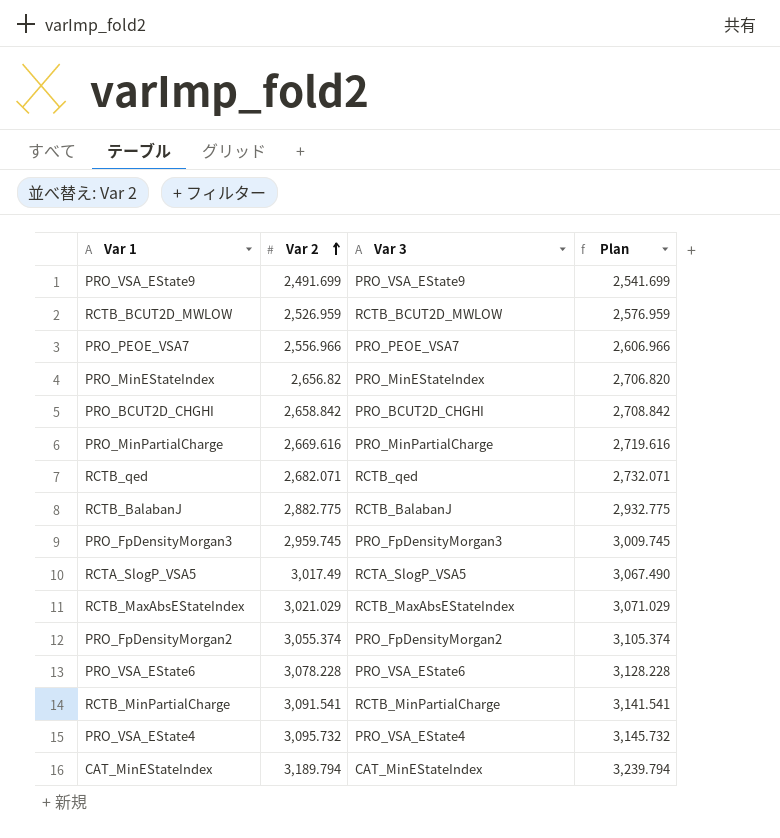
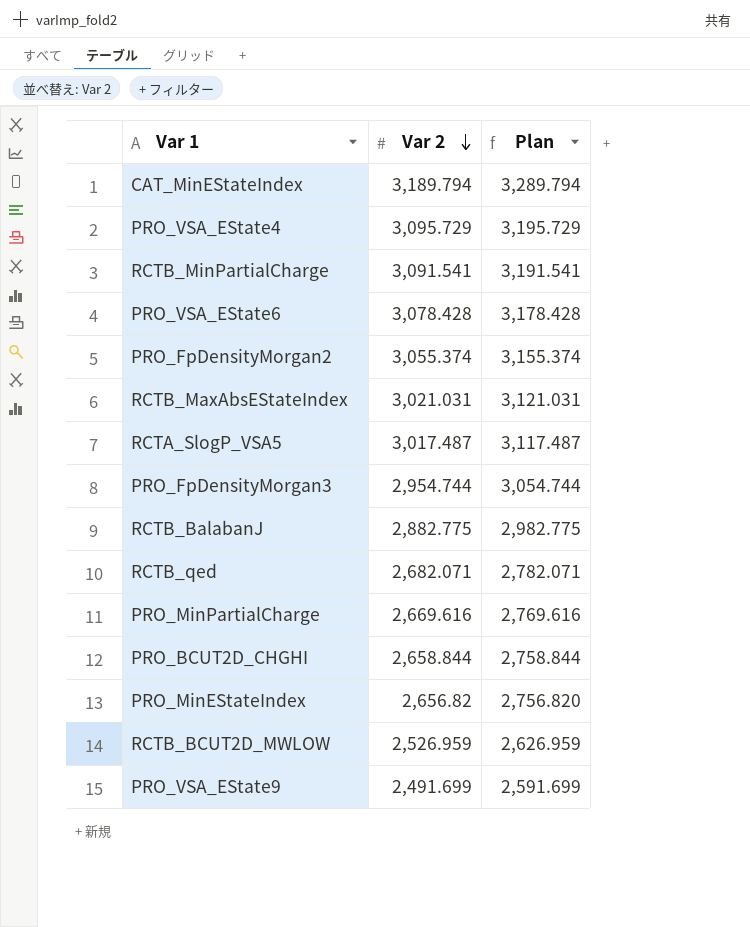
row order: Var 2 ascending -> Var 2 descending
column Var 3 | position: 3 -> none
column Plan | formula: [Var 2] + 50 -> [Var 2] + 100
row PRO_PEOE_VSA7: 2,556.966 | PRO_PEOE_VSA7 | 2,606.966 -> none
PRO_VSA_EState4 | Var 2: 3,095.732 -> 3,095.729
PRO_VSA_EState6 | Var 2: 3,078.228 -> 3,078.428
RCTB_MaxAbsEStateIndex | Var 2: 3,021.029 -> 3,021.031
RCTA_SlogP_VSA5 | Var 2: 3,017.49 -> 3,017.487
PRO_FpDensityMorgan3 | Var 2: 2,959.745 -> 2,954.744
PRO_BCUT2D_CHGHI | Var 2: 2,658.842 -> 2,658.844

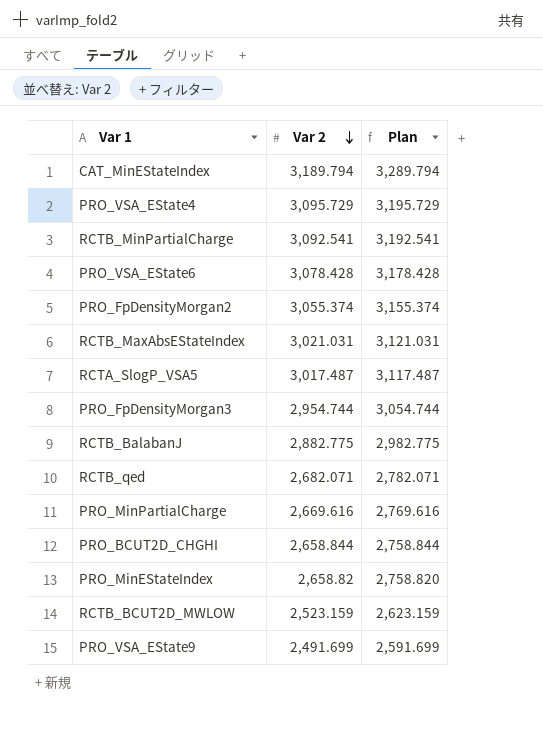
RCTB_MinPartialCharge | Var 2: 3,091.541 -> 3,092.541
RCTB_MinPartialCharge | Plan: 3,191.541 -> 3,192.541
PRO_MinEStateIndex | Var 2: 2,656.82 -> 2,658.82
PRO_MinEStateIndex | Plan: 2,756.820 -> 2,758.820
RCTB_BCUT2D_MWLOW | Var 2: 2,526.959 -> 2,523.159
RCTB_BCUT2D_MWLOW | Plan: 2,626.959 -> 2,623.159

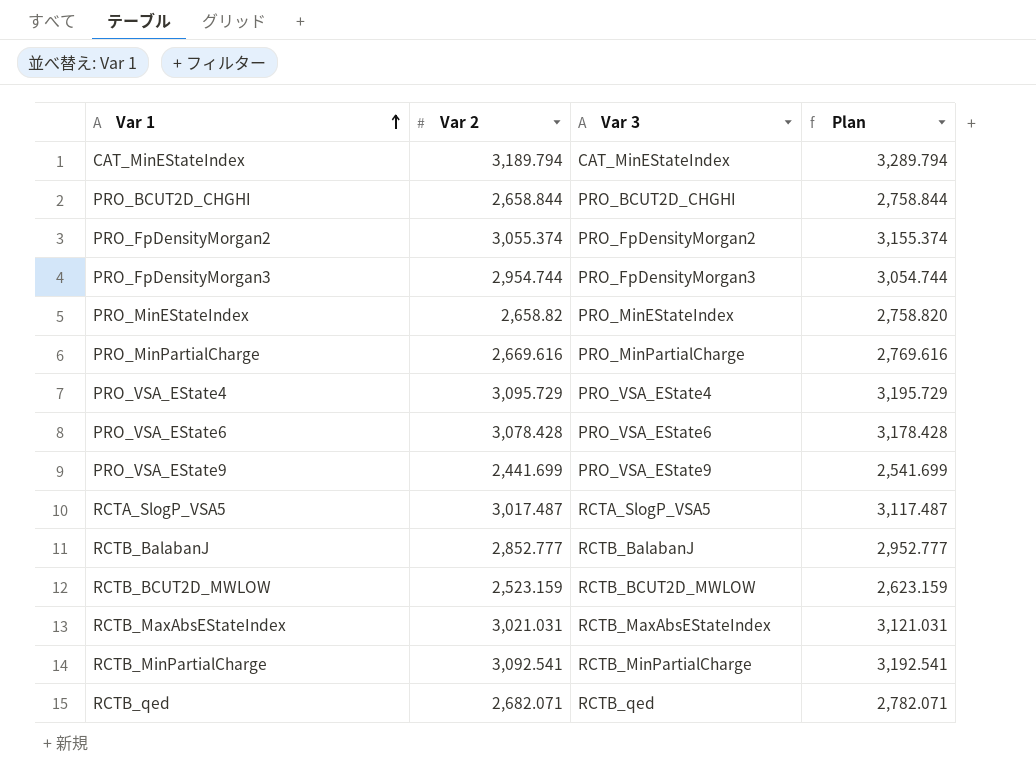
row order: Var 2 descending -> Var 1 ascending
column Var 3 | position: none -> 3
PRO_VSA_EState9 | Var 2: 2,491.699 -> 2,441.699
PRO_VSA_EState9 | Plan: 2,591.699 -> 2,541.699
RCTB_BalabanJ | Var 2: 2,882.775 -> 2,852.777
RCTB_BalabanJ | Plan: 2,982.775 -> 2,952.777

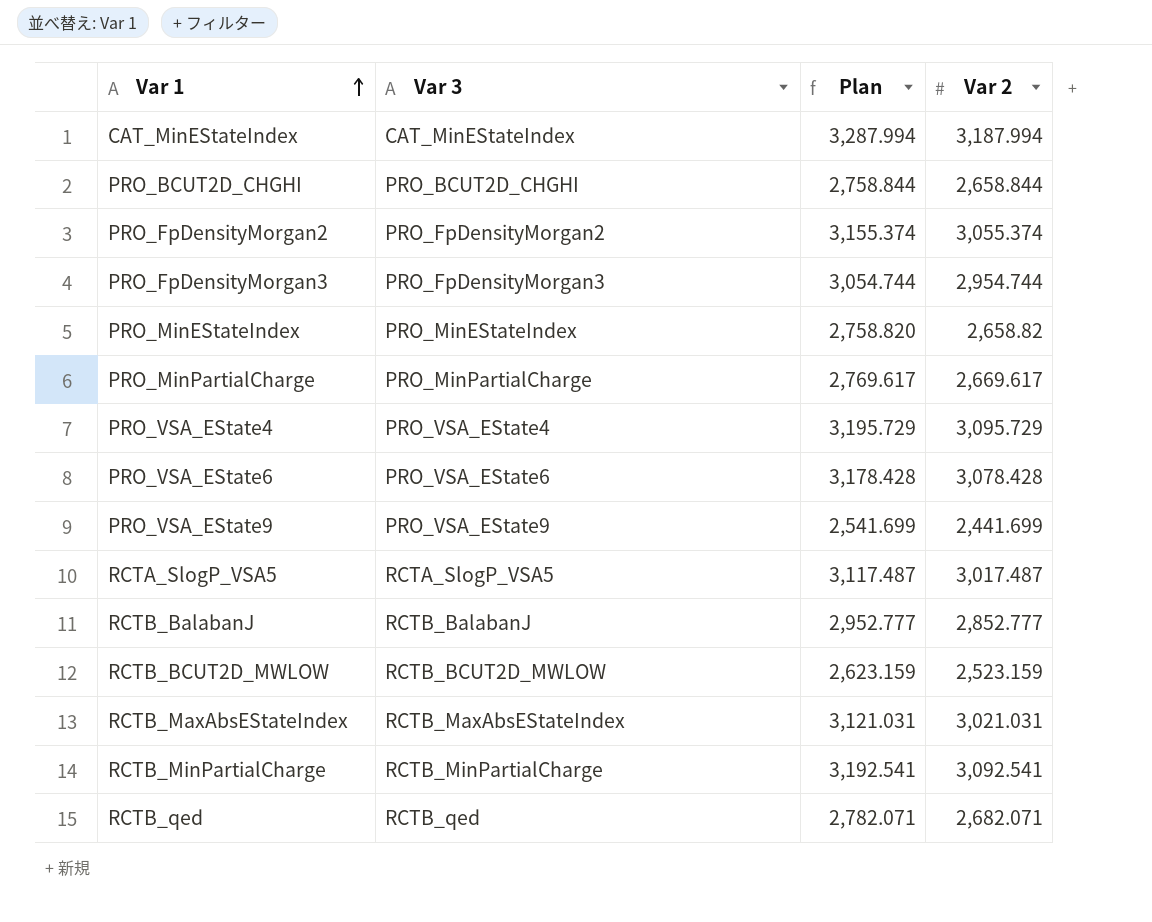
column Var 2 | position: 2 -> 4
CAT_MinEStateIndex | Plan: 3,289.794 -> 3,287.994
CAT_MinEStateIndex | Var 2: 3,189.794 -> 3,187.994
PRO_MinPartialCharge | Plan: 2,769.616 -> 2,769.617
PRO_MinPartialCharge | Var 2: 2,669.616 -> 2,669.617

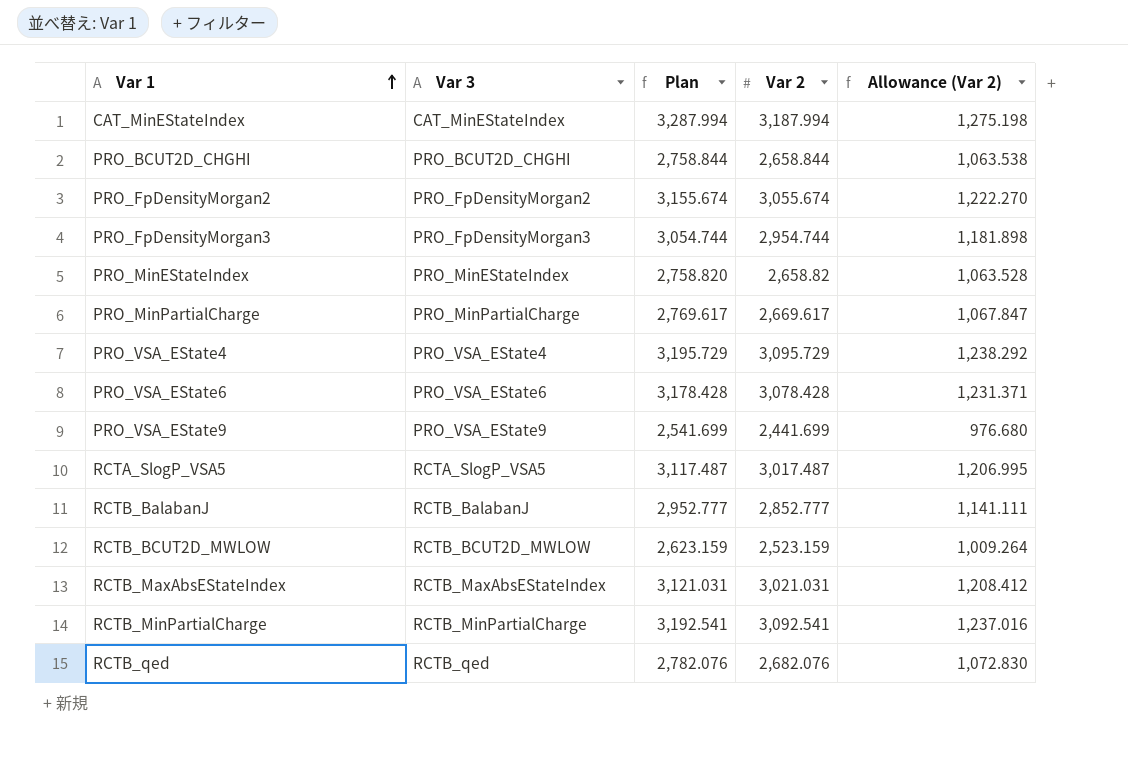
column Allowance (Var 2) | formula: none -> [Var 2] * 0.4
PRO_FpDensityMorgan2 | Plan: 3,155.374 -> 3,155.674
PRO_FpDensityMorgan2 | Var 2: 3,055.374 -> 3,055.674
RCTB_qed | Plan: 2,782.071 -> 2,782.076
RCTB_qed | Var 2: 2,682.071 -> 2,682.076

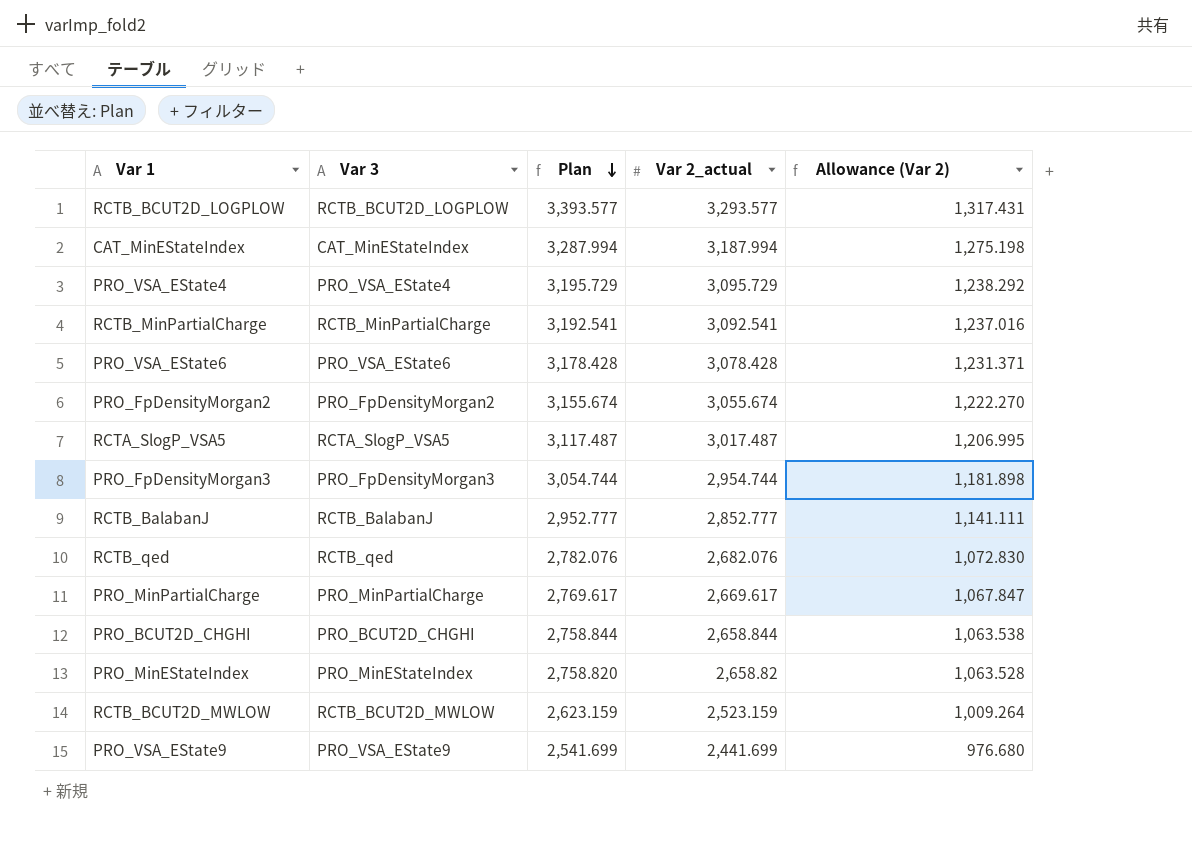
row order: Var 1 ascending -> Plan descending
column name: Var 2 -> Var 2_actual
row RCTB_MaxAbsEStateIndex: RCTB_MaxAbsEStateIndex | 3,121.031 | 3,021.031 | 1,208.412 -> none
row RCTB_BCUT2D_LOGPLOW: none -> RCTB_BCUT2D_LOGPLOW | 3,393.577 | 3,293.577 | 1,317.431

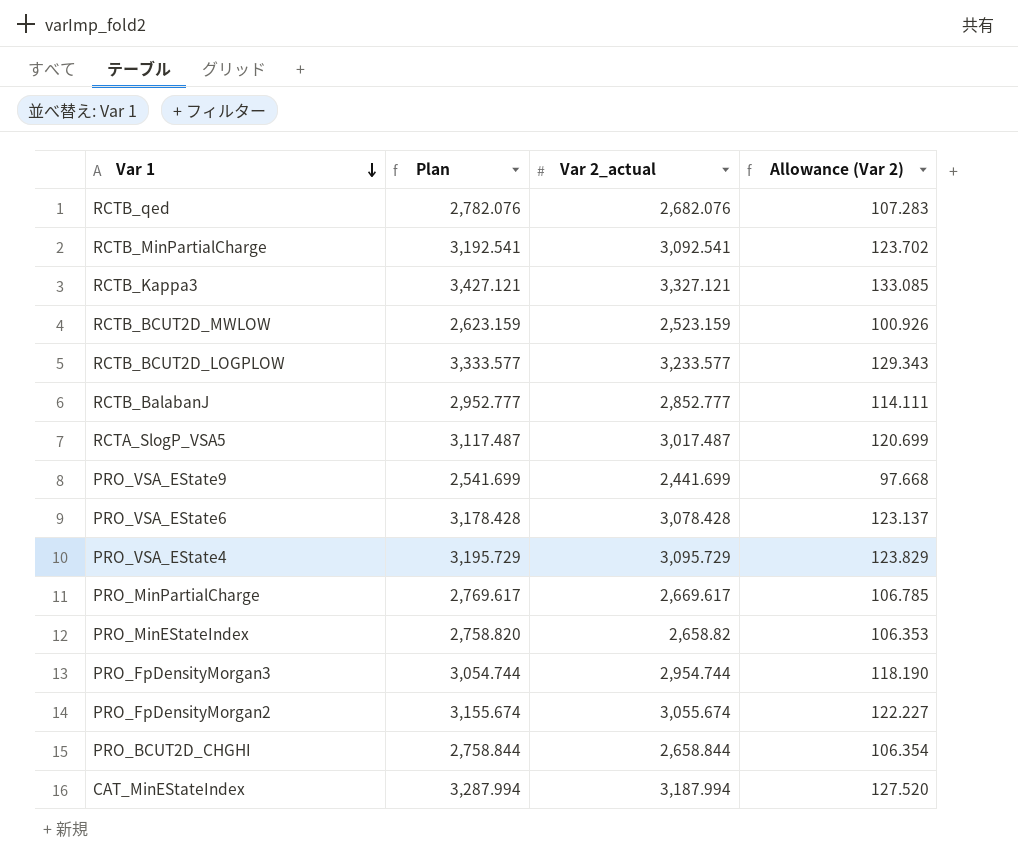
row order: Plan descending -> Var 1 descending
column Var 3 | position: 2 -> none
column Allowance (Var 2) | formula: [Var 2_actual] * 0.4 -> [Var 2_actual] * 0.04
row RCTB_Kappa3: none -> 3,427.121 | 3,327.121 | 133.085
RCTB_BCUT2D_LOGPLOW | Plan: 3,393.577 -> 3,333.577
RCTB_BCUT2D_LOGPLOW | Var 2_actual: 3,293.577 -> 3,233.577

